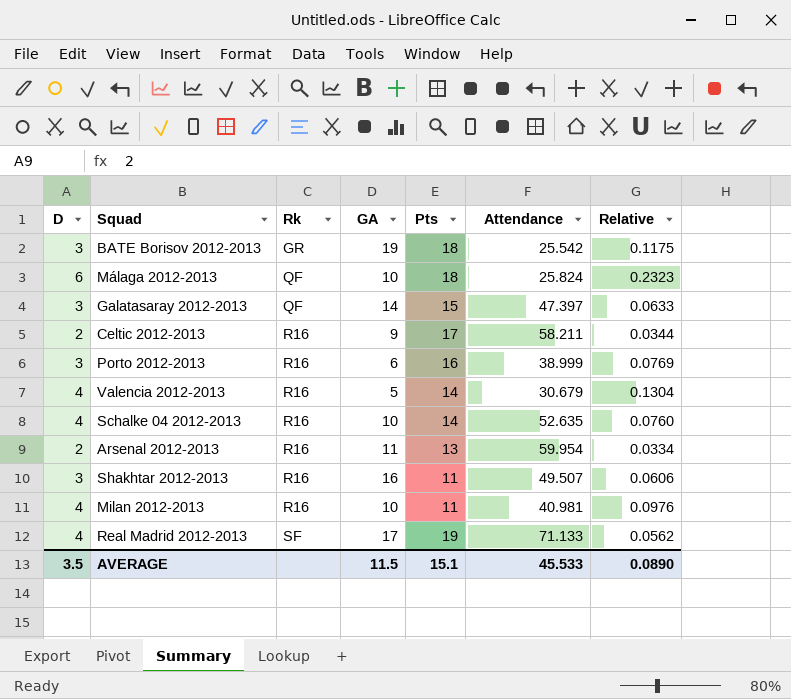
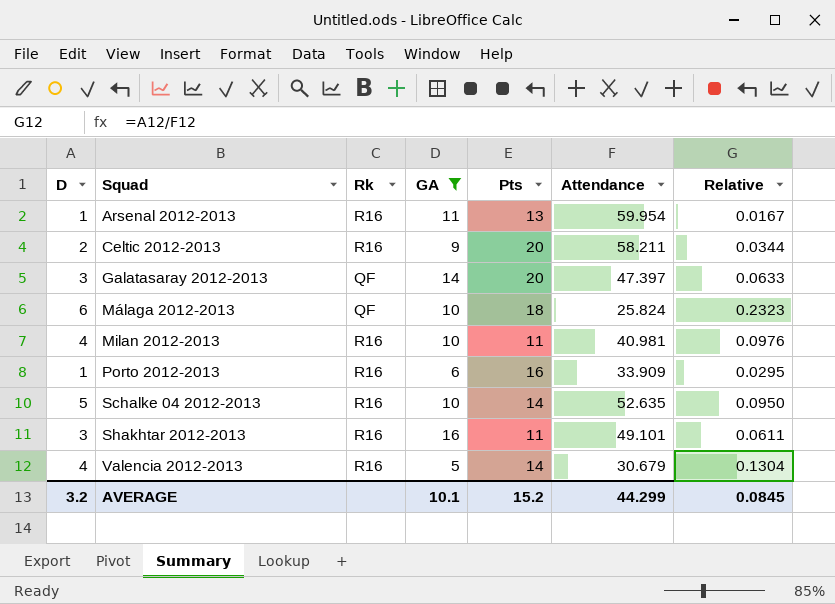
filter: none -> GA <= 16
row order: Rk ascending -> Squad ascending
Arsenal 2012-2013 | D: 2 -> 1
Arsenal 2012-2013 | Relative: 0.0334 -> 0.0167
Celtic 2012-2013 | Pts: 17 -> 20
Galatasaray 2012-2013 | Pts: 15 -> 20
Porto 2012-2013 | D: 3 -> 1
Porto 2012-2013 | Attendance: 38.999 -> 33.909
Porto 2012-2013 | Relative: 0.0769 -> 0.0295
Schalke 04 2012-2013 | D: 4 -> 5
Schalke 04 2012-2013 | Relative: 0.0760 -> 0.0950
Shakhtar 2012-2013 | Attendance: 49.507 -> 49.101
Shakhtar 2012-2013 | Relative: 0.0606 -> 0.0611
AVERAGE | D: 3.5 -> 3.2
AVERAGE | GA: 11.5 -> 10.1
AVERAGE | Pts: 15.1 -> 15.2
AVERAGE | Attendance: 45.533 -> 44.299
AVERAGE | Relative: 0.0890 -> 0.0845

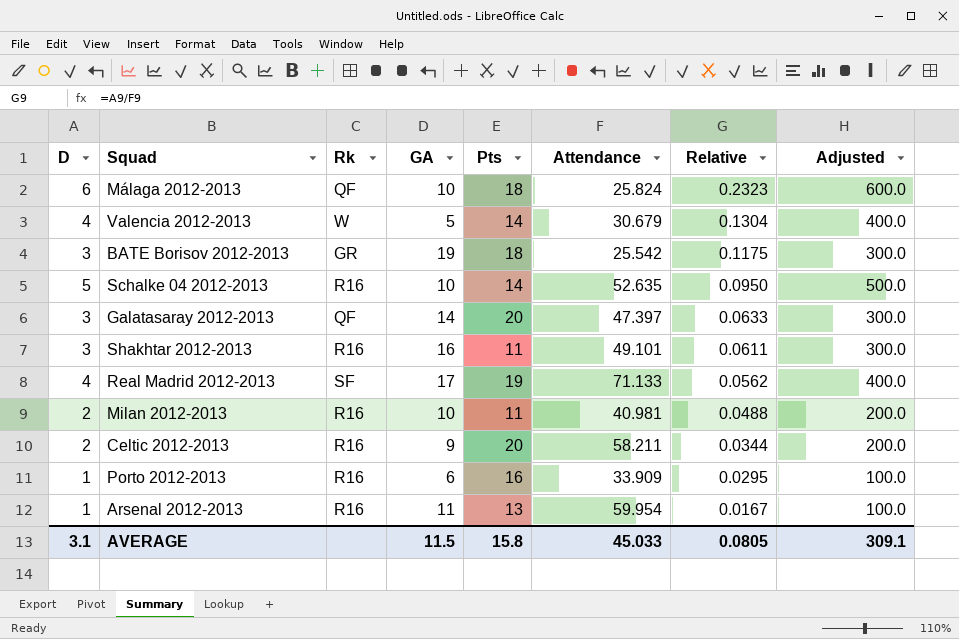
filter: GA <= 16 -> none
row order: Squad ascending -> Relative descending
column Adjusted | formula: none -> [D] * 100
Valencia 2012-2013 | Rk: R16 -> W
Milan 2012-2013 | D: 4 -> 2
Milan 2012-2013 | Relative: 0.0976 -> 0.0488
AVERAGE | D: 3.2 -> 3.1
AVERAGE | GA: 10.1 -> 11.5
AVERAGE | Pts: 15.2 -> 15.8
AVERAGE | Attendance: 44.299 -> 45.033
AVERAGE | Relative: 0.0845 -> 0.0805

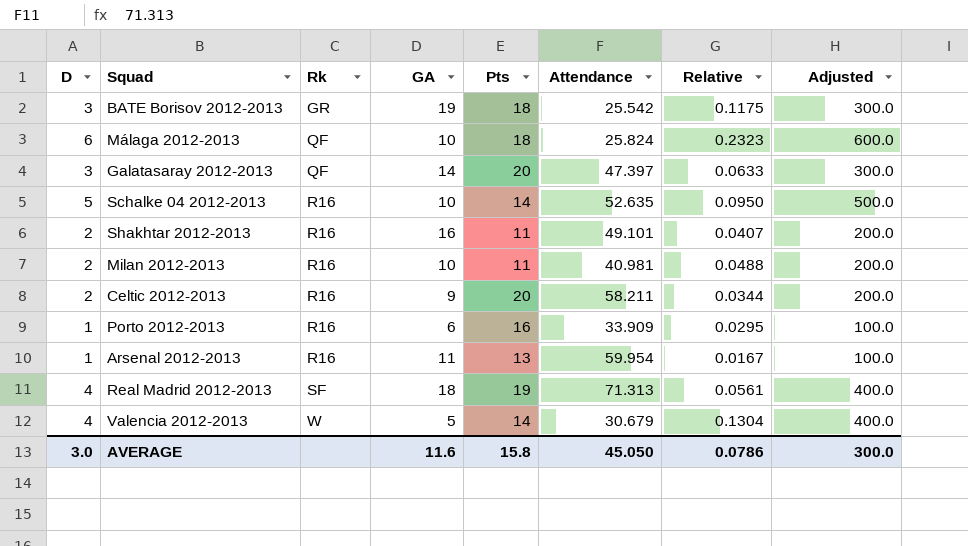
row order: Relative descending -> Rk ascending
Shakhtar 2012-2013 | D: 3 -> 2
Shakhtar 2012-2013 | Relative: 0.0611 -> 0.0407
Shakhtar 2012-2013 | Adjusted: 300.0 -> 200.0
Real Madrid 2012-2013 | GA: 17 -> 18
Real Madrid 2012-2013 | Attendance: 71.133 -> 71.313
Real Madrid 2012-2013 | Relative: 0.0562 -> 0.0561
AVERAGE | D: 3.1 -> 3.0
AVERAGE | GA: 11.5 -> 11.6
AVERAGE | Attendance: 45.033 -> 45.050
AVERAGE | Relative: 0.0805 -> 0.0786
AVERAGE | Adjusted: 309.1 -> 300.0

